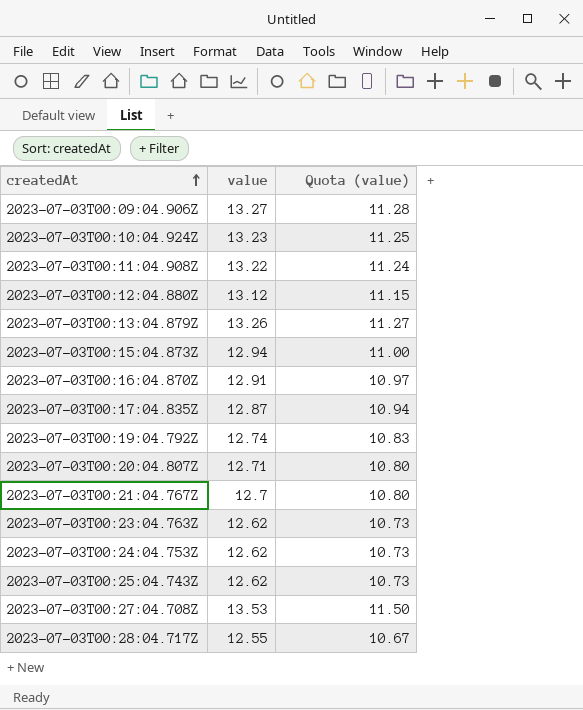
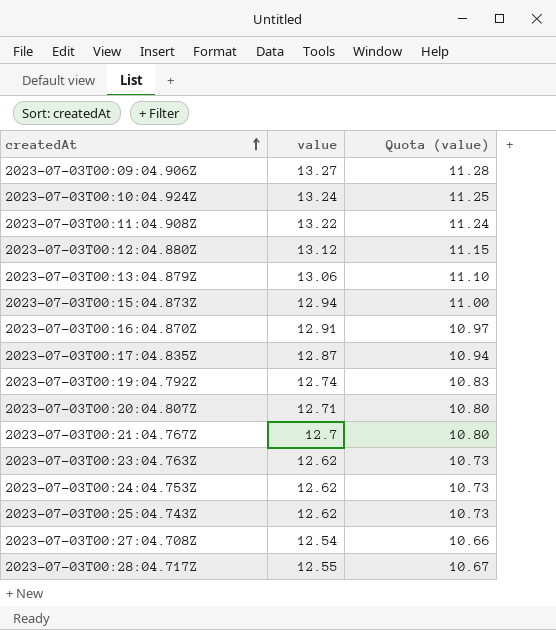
2023-07-03T00:10:04.924Z | value: 13.23 -> 13.24
2023-07-03T00:13:04.879Z | value: 13.26 -> 13.06
2023-07-03T00:13:04.879Z | Quota (value): 11.27 -> 11.10
2023-07-03T00:27:04.708Z | value: 13.53 -> 12.54
2023-07-03T00:27:04.708Z | Quota (value): 11.50 -> 10.66

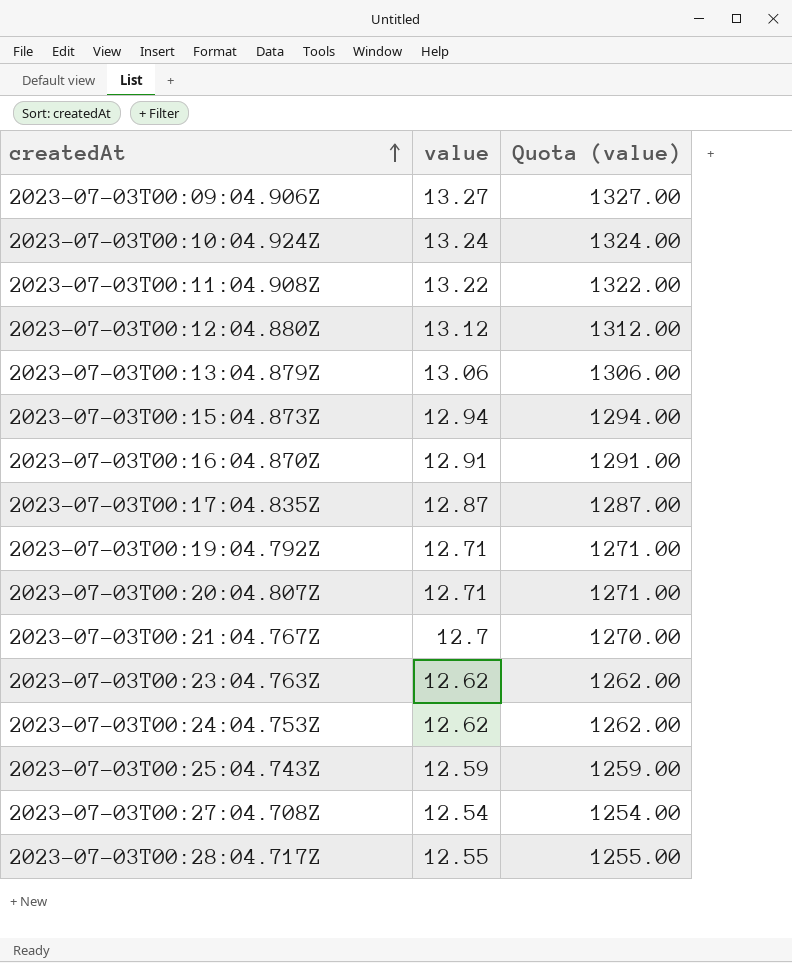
column Quota (value) | formula: [value] * 0.85 -> [value] * 100
2023-07-03T00:19:04.792Z | value: 12.74 -> 12.71
2023-07-03T00:25:04.743Z | value: 12.62 -> 12.59

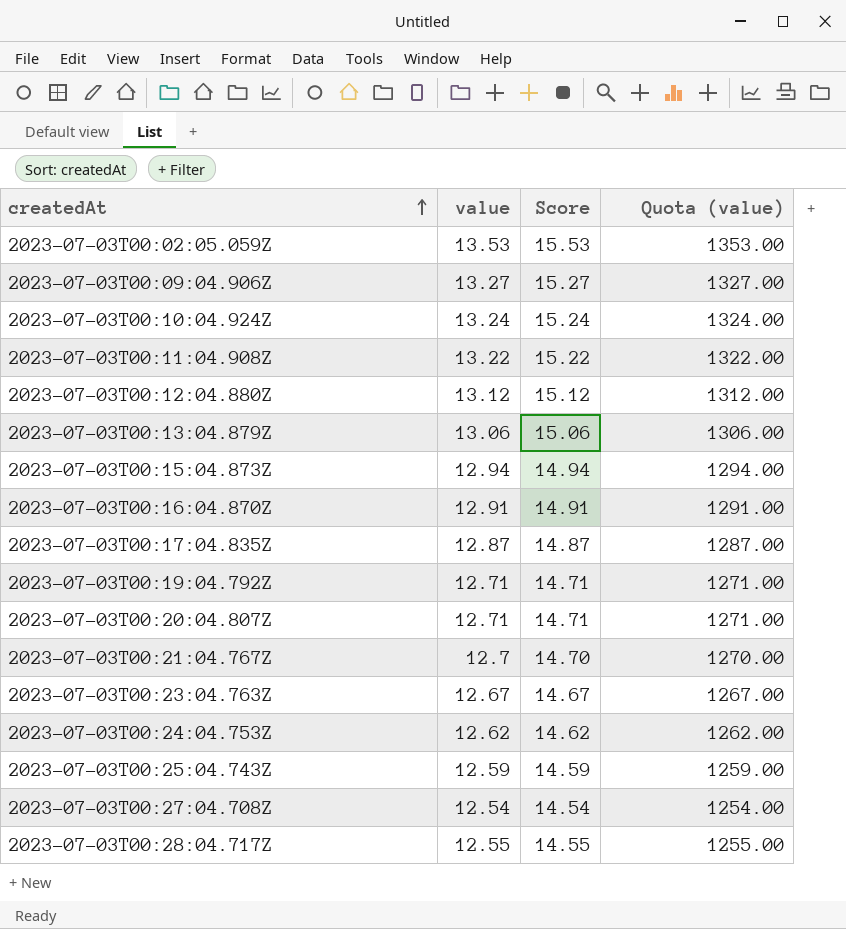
column Score | formula: none -> [value] + 2
row 2023-07-03T00:02:05.059Z: none -> 13.53 | 15.53 | 1353.00
2023-07-03T00:23:04.763Z | value: 12.62 -> 12.67
2023-07-03T00:23:04.763Z | Quota (value): 1262.00 -> 1267.00

